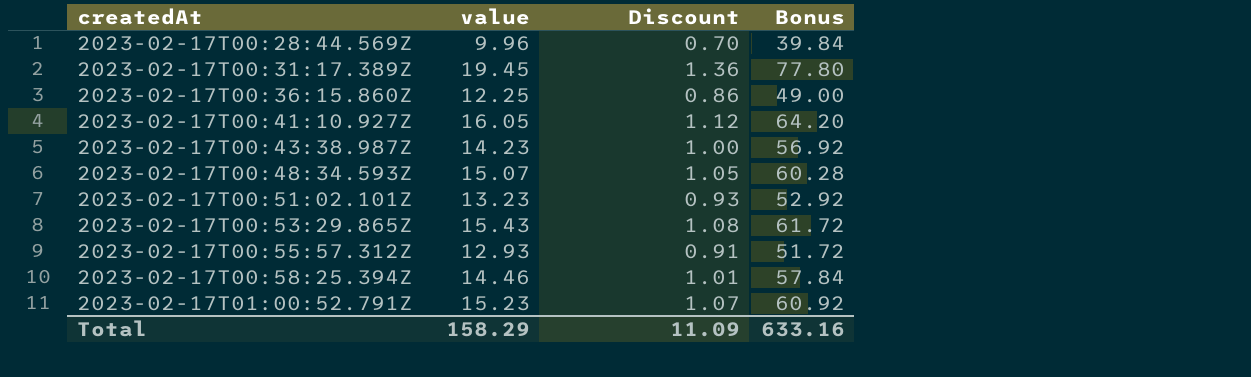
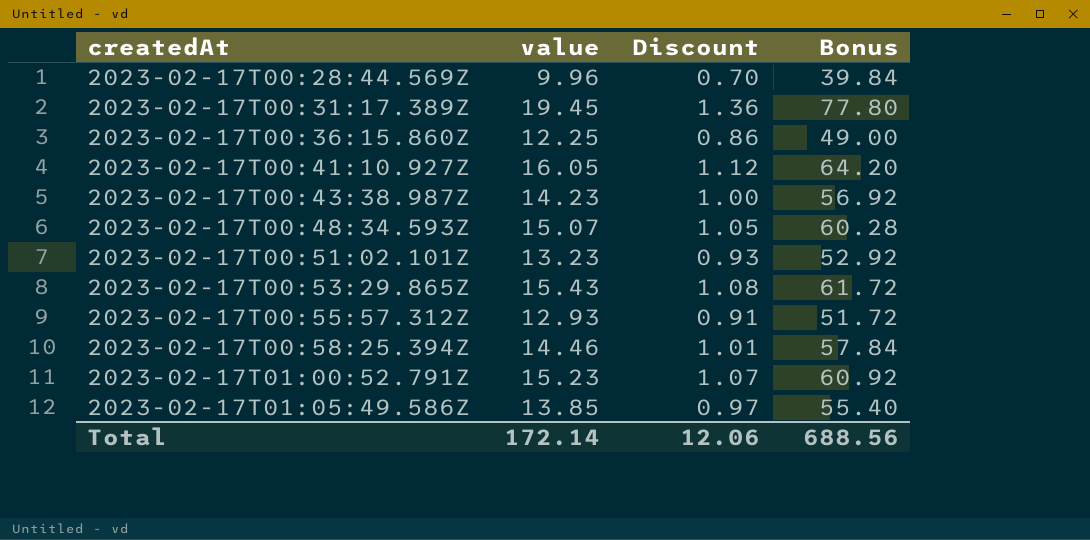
row 2023-02-17T01:05:49.586Z: none -> 13.85 | 0.97 | 55.40
Total | value: 158.29 -> 172.14
Total | Discount: 11.09 -> 12.06
Total | Bonus: 633.16 -> 688.56

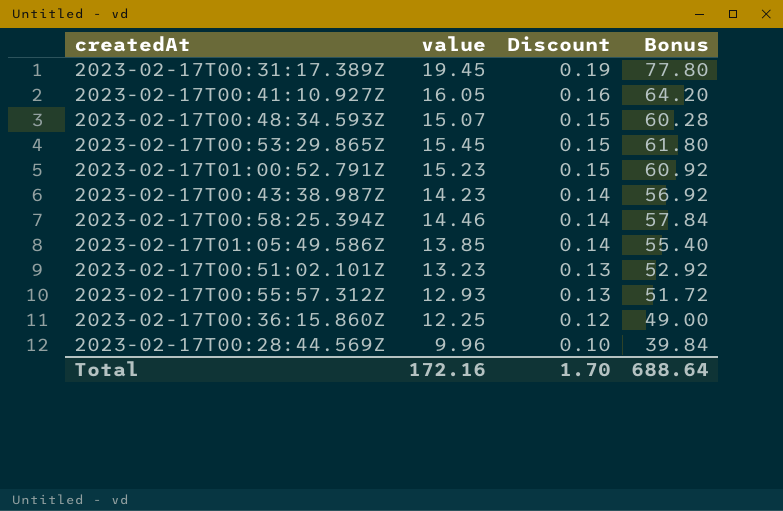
row order: createdAt ascending -> Discount descending
column Discount | formula: [value] * 0.07 -> [value] * 0.01
2023-02-17T00:53:29.865Z | value: 15.43 -> 15.45
2023-02-17T00:53:29.865Z | Bonus: 61.72 -> 61.80
Total | value: 172.14 -> 172.16
Total | Discount: 12.06 -> 1.70
Total | Bonus: 688.56 -> 688.64

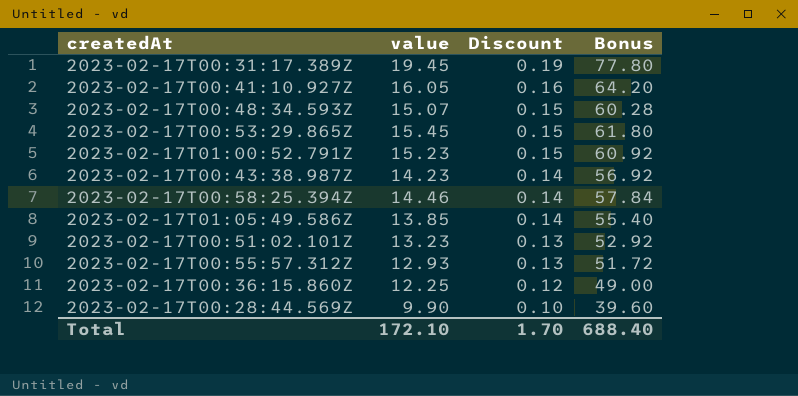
2023-02-17T00:28:44.569Z | value: 9.96 -> 9.90
2023-02-17T00:28:44.569Z | Bonus: 39.84 -> 39.60
Total | value: 172.16 -> 172.10
Total | Bonus: 688.64 -> 688.40

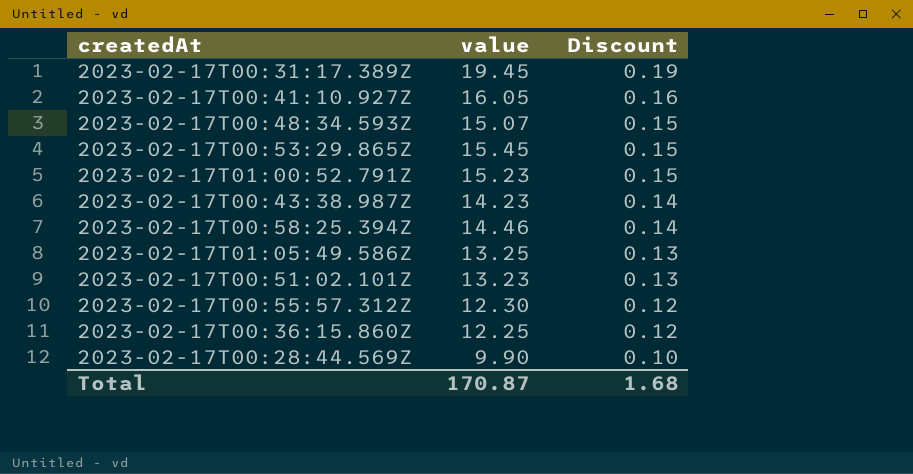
column Bonus | formula: [value] * 4 -> none
2023-02-17T01:05:49.586Z | value: 13.85 -> 13.25
2023-02-17T01:05:49.586Z | Discount: 0.14 -> 0.13
2023-02-17T00:55:57.312Z | value: 12.93 -> 12.30
2023-02-17T00:55:57.312Z | Discount: 0.13 -> 0.12
Total | value: 172.10 -> 170.87
Total | Discount: 1.70 -> 1.68

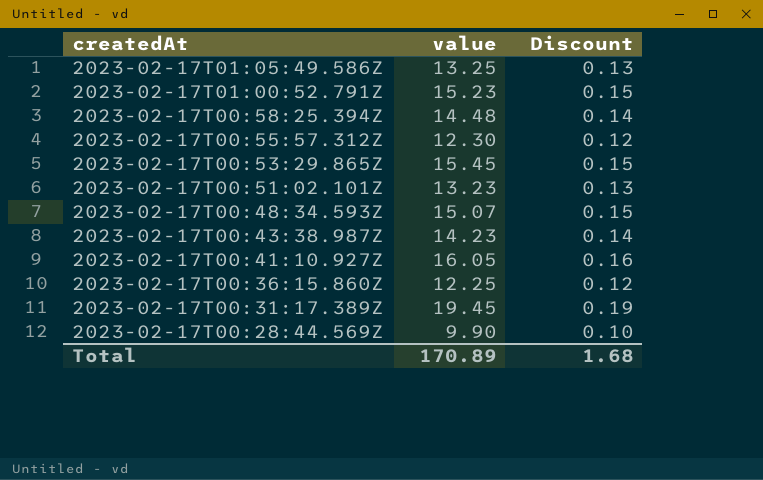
row order: Discount descending -> createdAt descending
2023-02-17T00:58:25.394Z | value: 14.46 -> 14.48
Total | value: 170.87 -> 170.89

